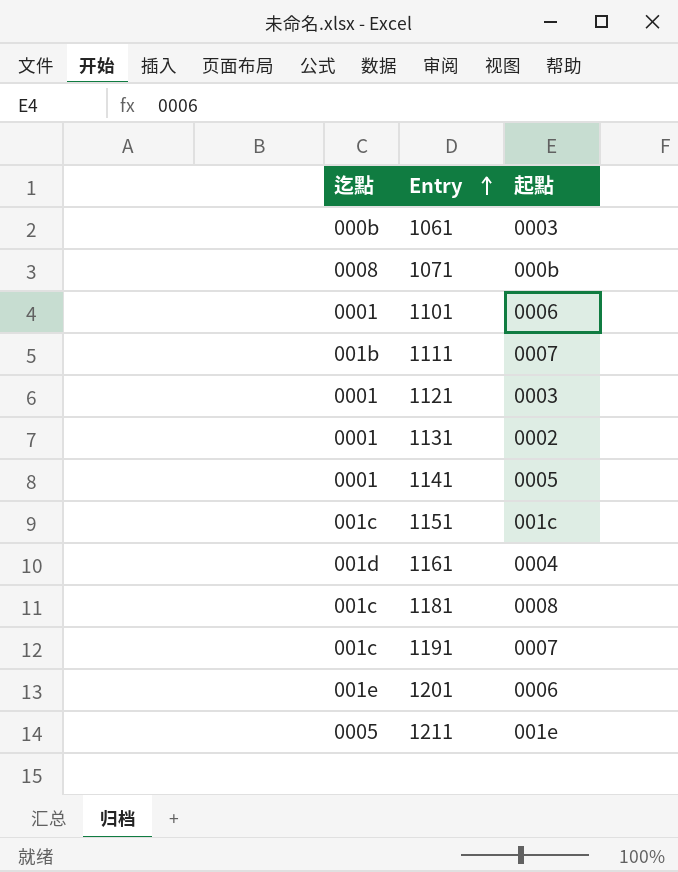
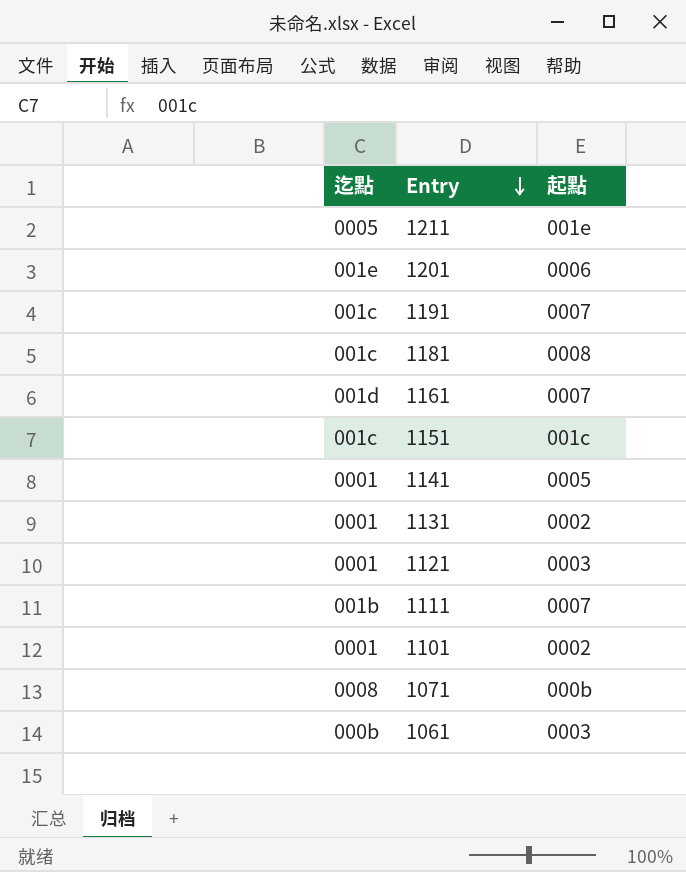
row order: Entry ascending -> Entry descending
1161 | 起點: 0004 -> 0007
1101 | 起點: 0006 -> 0002

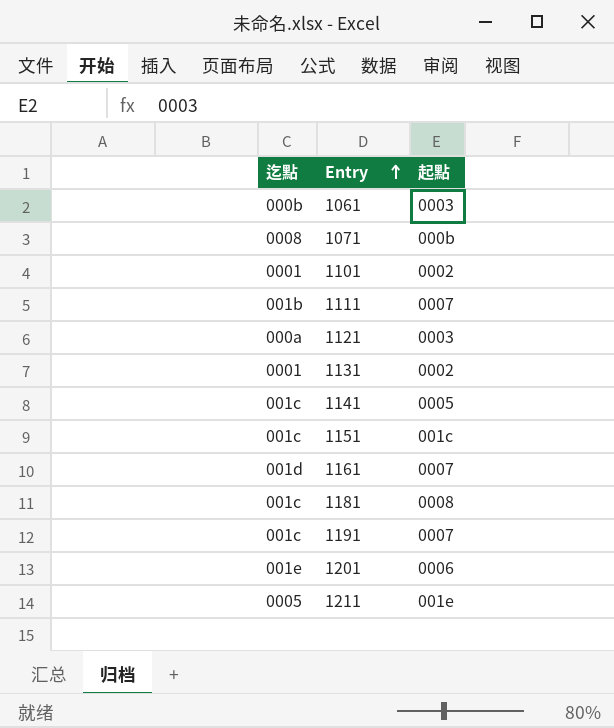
row order: Entry descending -> Entry ascending
1121 | 迄點: 0001 -> 000a
1141 | 迄點: 0001 -> 001c

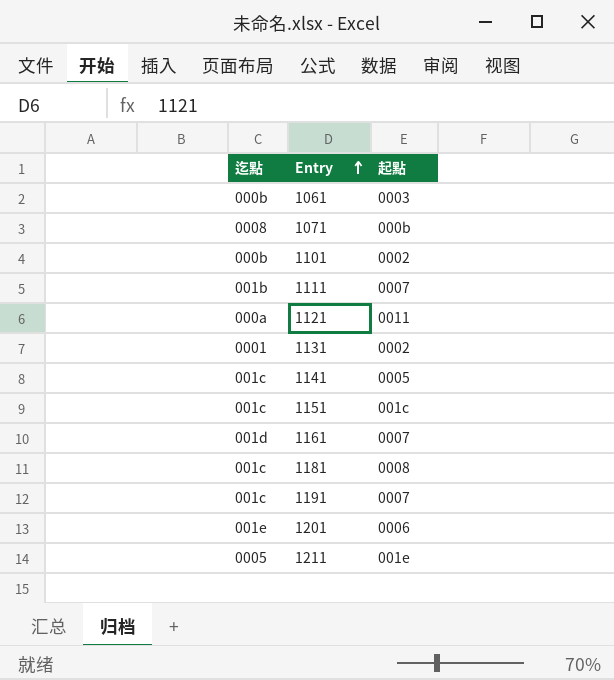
1101 | 迄點: 0001 -> 000b
1121 | 起點: 0003 -> 0011

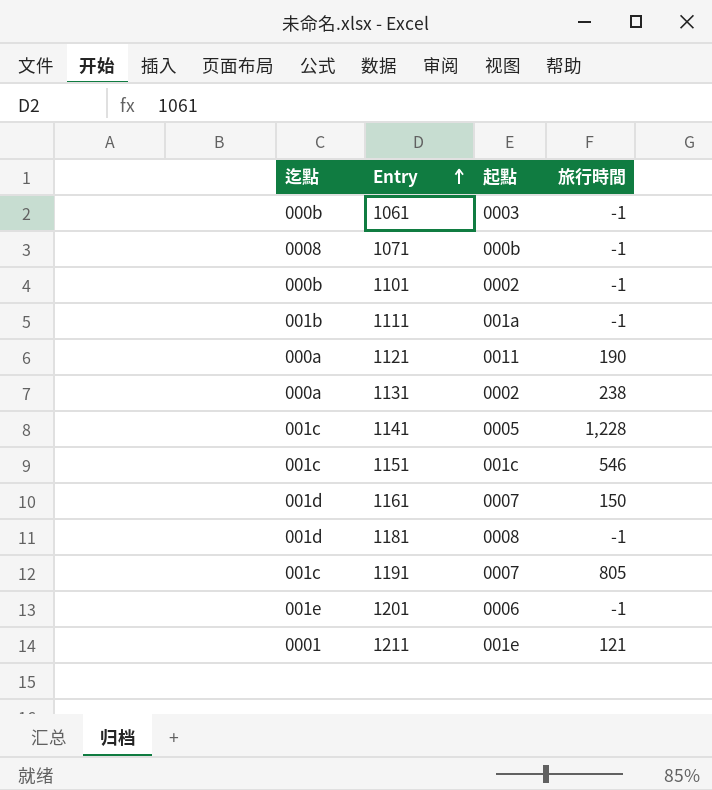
column 旅行時間 | position: none -> 4
1111 | 起點: 0007 -> 001a
1131 | 迄點: 0001 -> 000a
1181 | 迄點: 001c -> 001d
1211 | 迄點: 0005 -> 0001

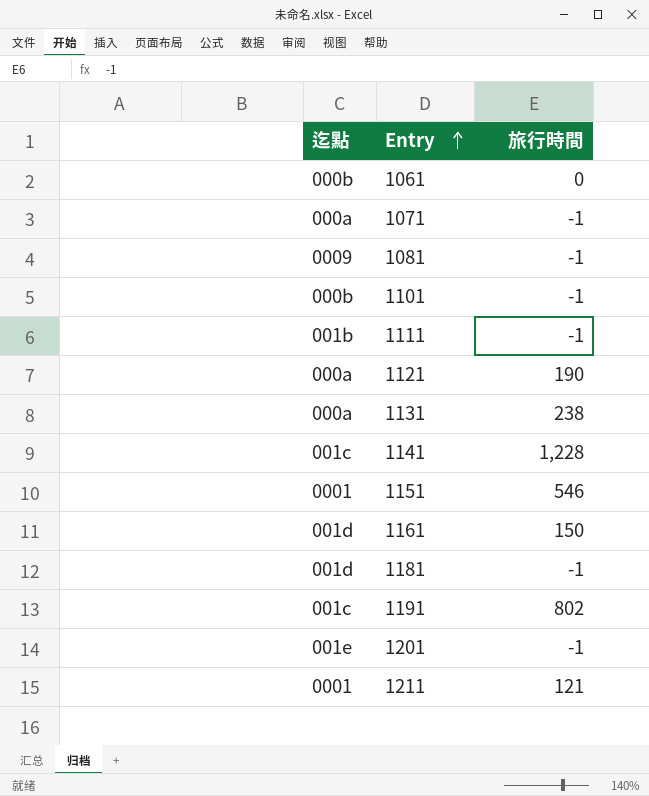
column 起點 | position: 3 -> none
1061 | 旅行時間: -1 -> 0
1071 | 迄點: 0008 -> 000a
row 1081: none -> 0009 | -1
1151 | 迄點: 001c -> 0001
1191 | 旅行時間: 805 -> 802

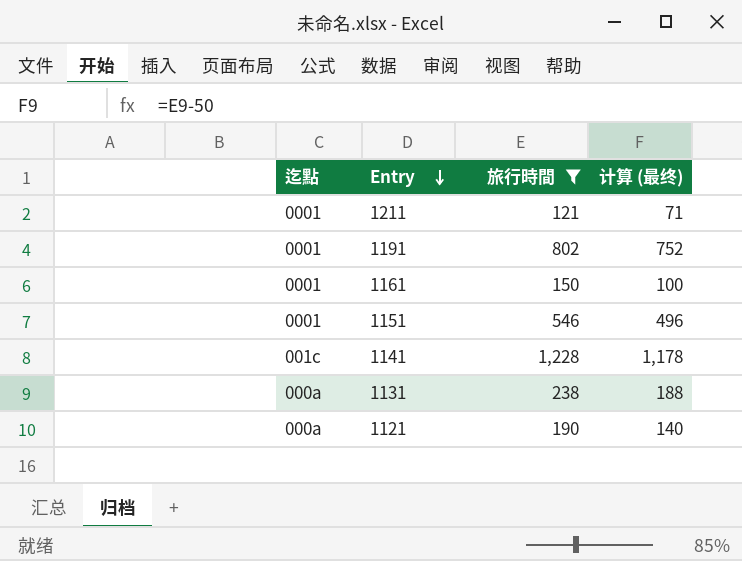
filter: none -> 旅行時間 >= 121
row order: Entry ascending -> Entry descending
column 计算 (最终) | formula: none -> [旅行時間] - 50
1191 | 迄點: 001c -> 0001
1161 | 迄點: 001d -> 0001

